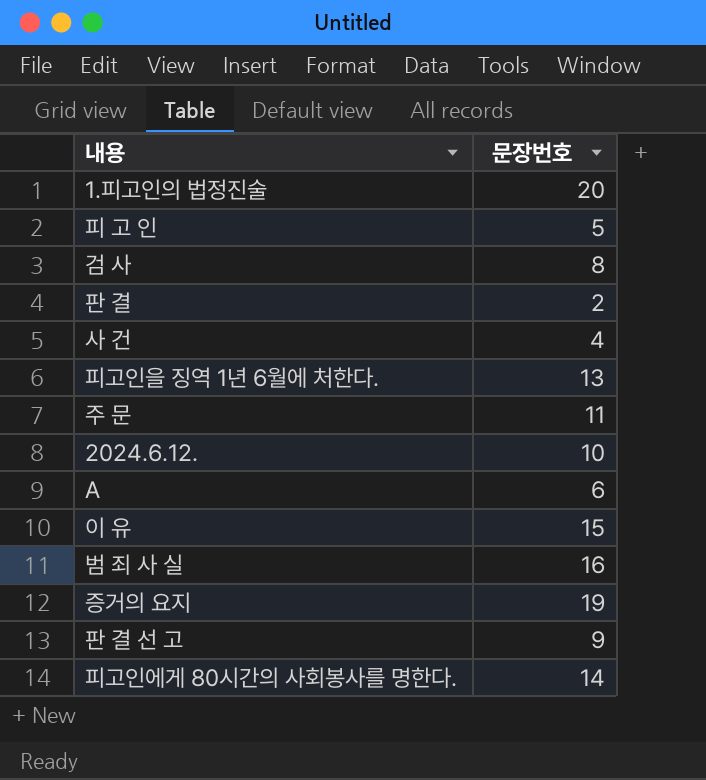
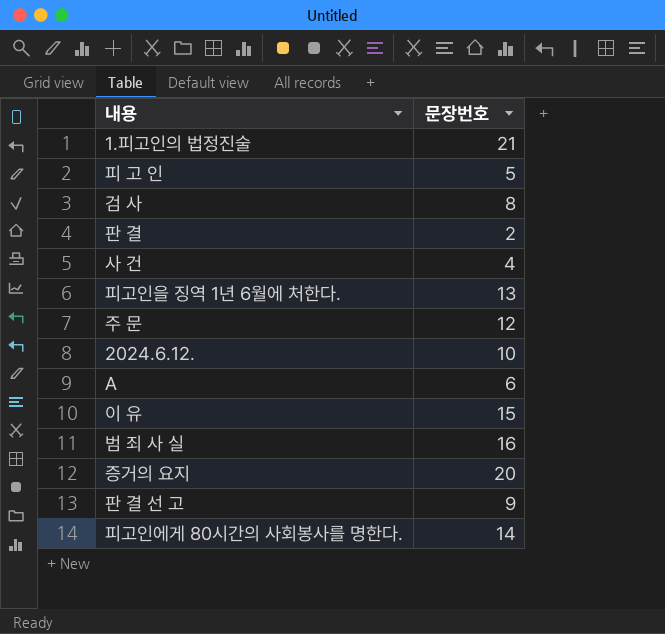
1.피고인의 법정진술 | 문장번호: 20 -> 21
주 문 | 문장번호: 11 -> 12
증거의 요지 | 문장번호: 19 -> 20

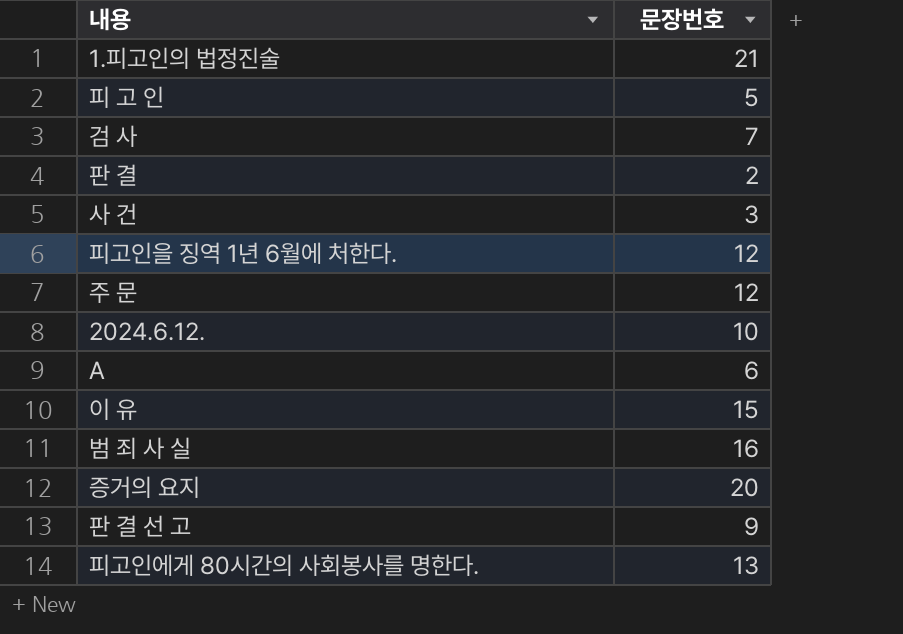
검 사 | 문장번호: 8 -> 7
사 건 | 문장번호: 4 -> 3
피고인을 징역 1년 6월에 처한다. | 문장번호: 13 -> 12
피고인에게 80시간의 사회봉사를 명한다. | 문장번호: 14 -> 13

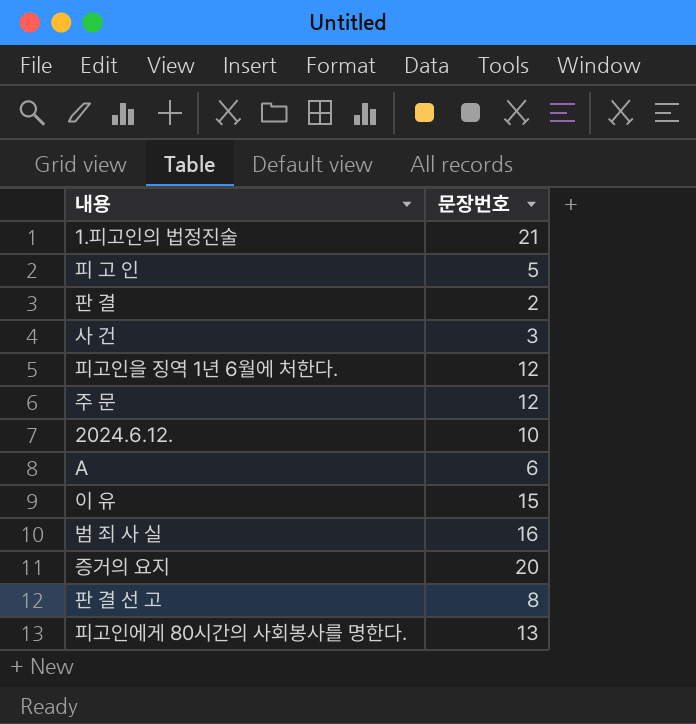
row 검 사: 7 -> none
판 결 선 고 | 문장번호: 9 -> 8

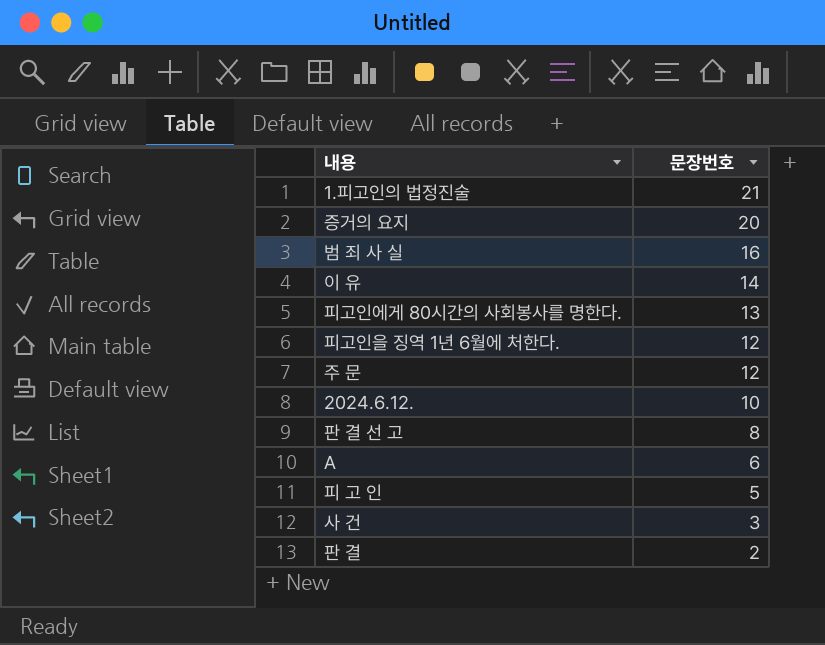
row order: none -> 문장번호 descending
이 유 | 문장번호: 15 -> 14

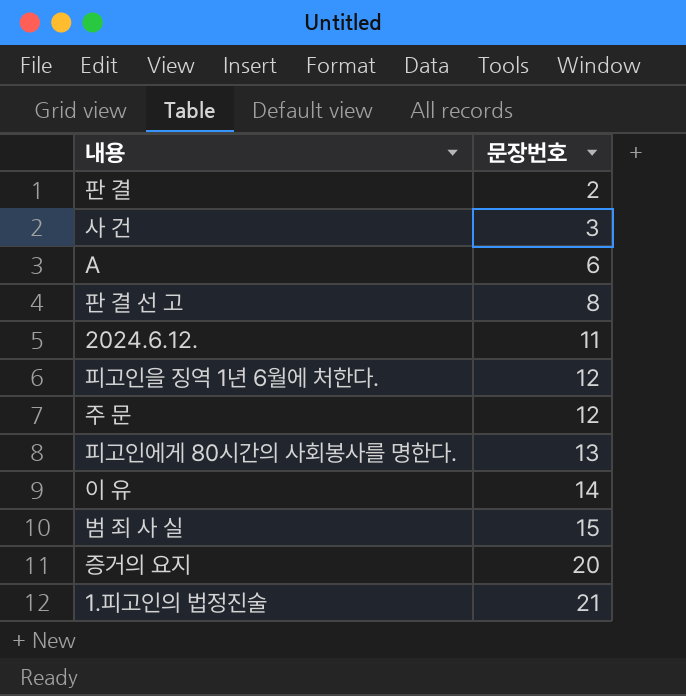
row order: 문장번호 descending -> 문장번호 ascending
row 피 고 인: 5 -> none
2024.6.12. | 문장번호: 10 -> 11
범 죄 사 실 | 문장번호: 16 -> 15

